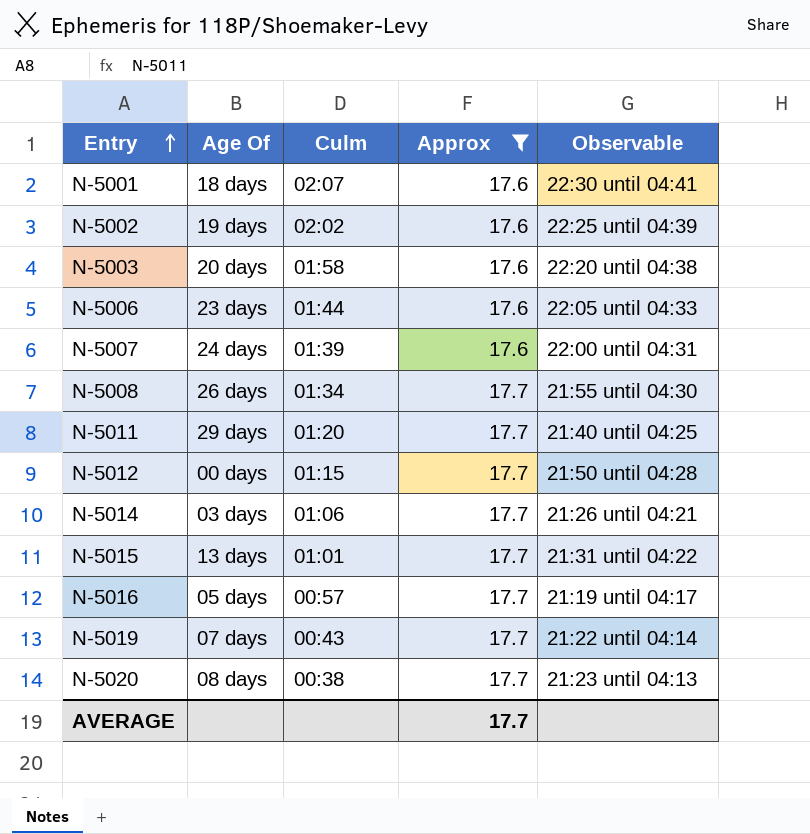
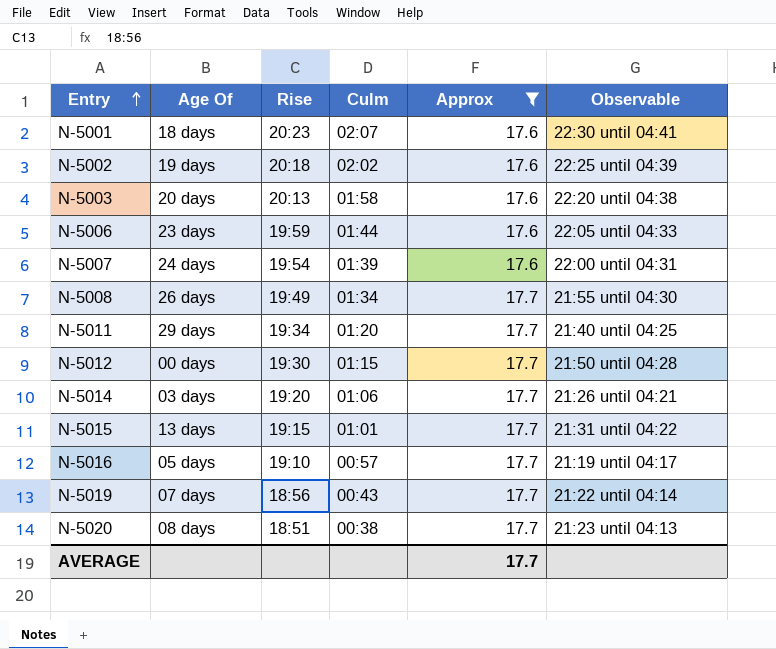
column Rise | position: none -> 3

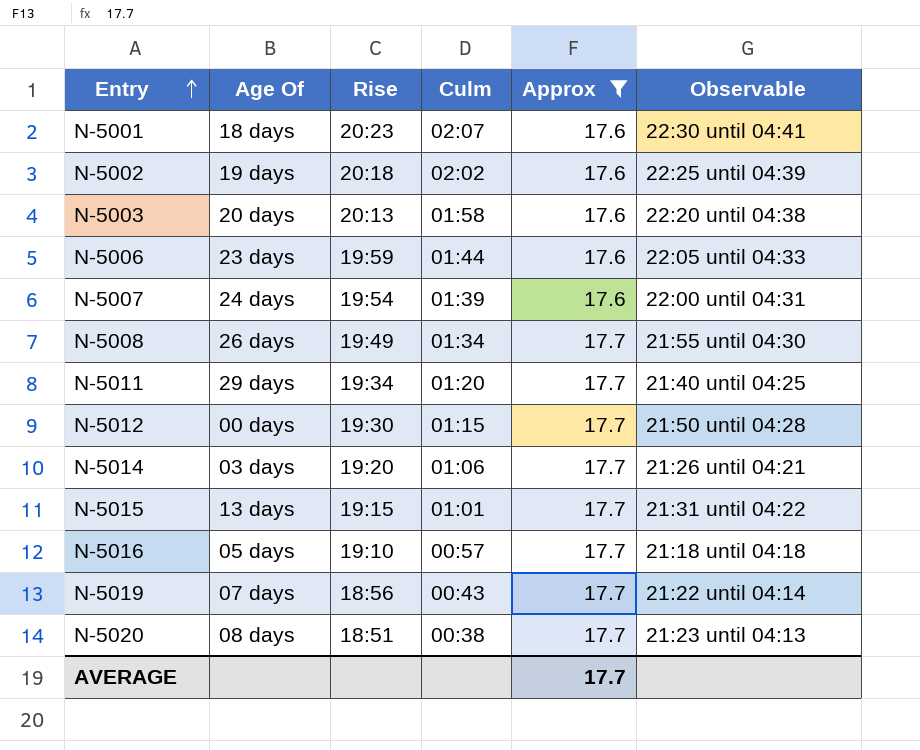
N-5016 | Observable: 21:19 until 04:17 -> 21:18 until 04:18

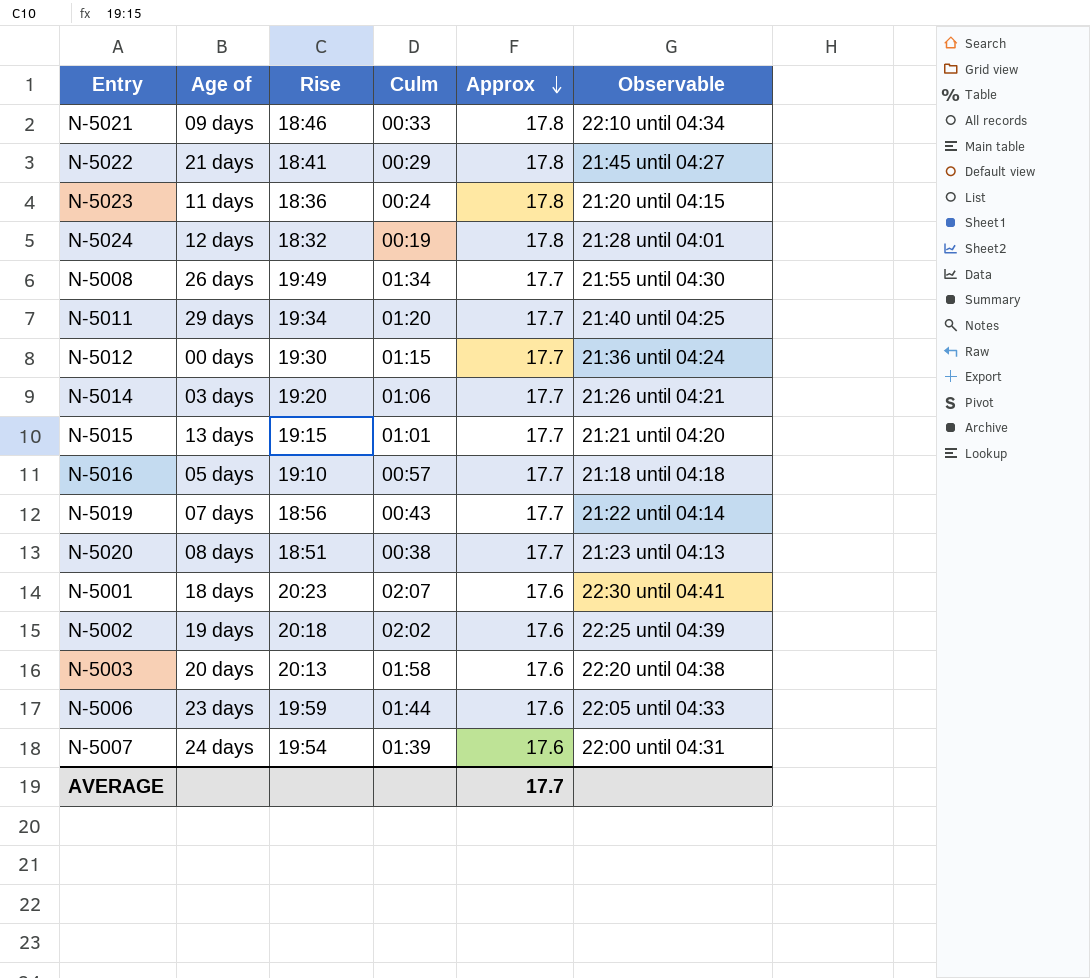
filter: Approx != 17.8 -> none
row order: Entry ascending -> Approx descending
column name: Age Of -> Age of
N-5012 | Observable: 21:50 until 04:28 -> 21:36 until 04:24
N-5015 | Observable: 21:31 until 04:22 -> 21:21 until 04:20

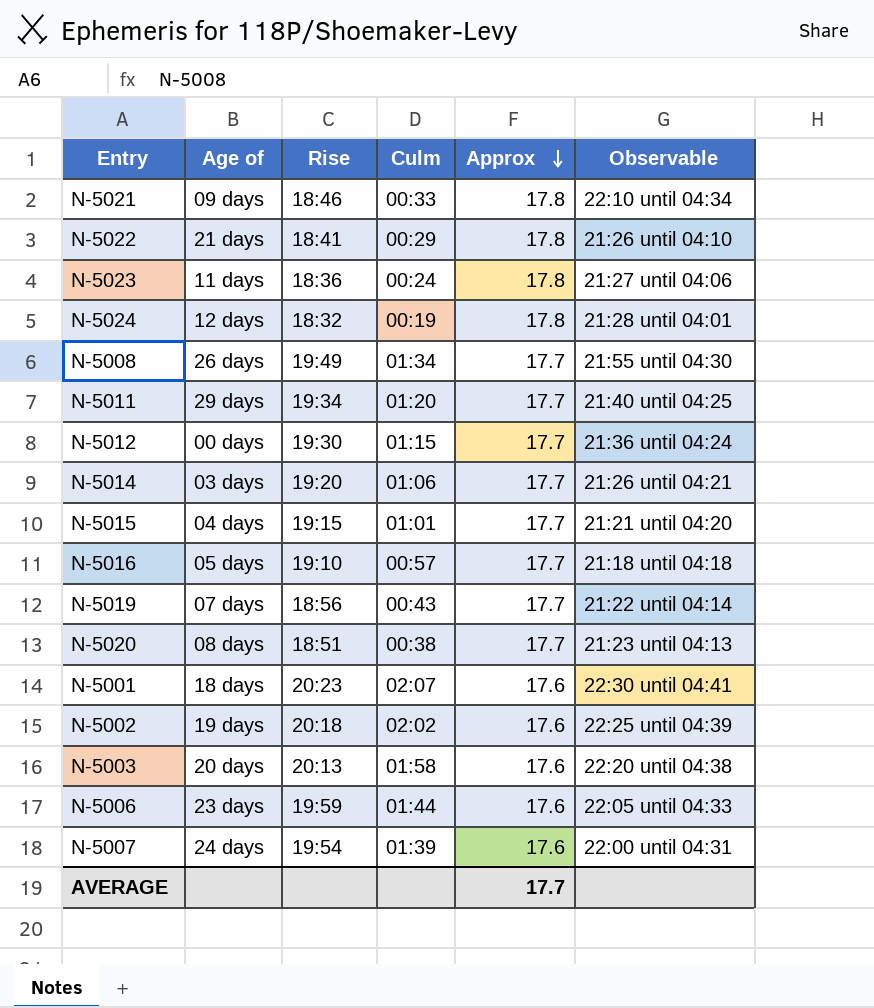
N-5022 | Observable: 21:45 until 04:27 -> 21:26 until 04:10
N-5023 | Observable: 21:20 until 04:15 -> 21:27 until 04:06
N-5015 | Age of: 13 days -> 04 days

